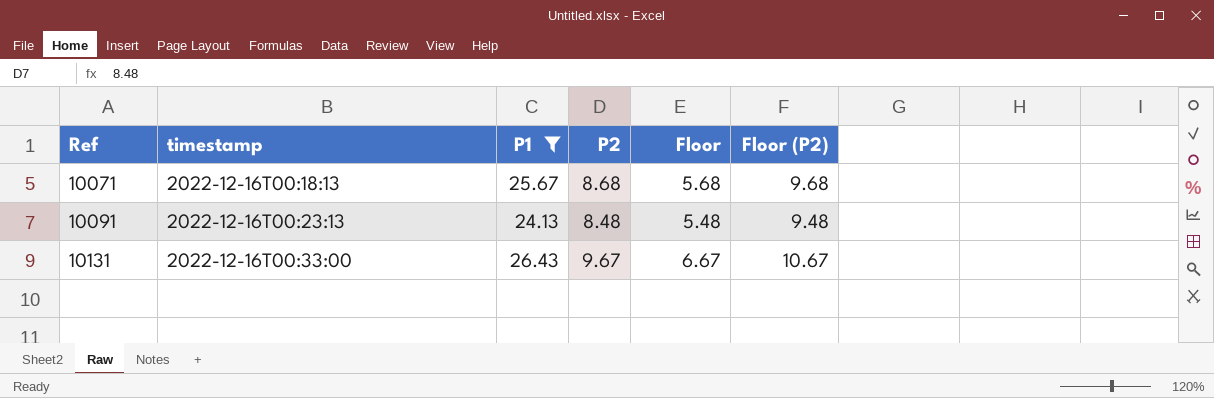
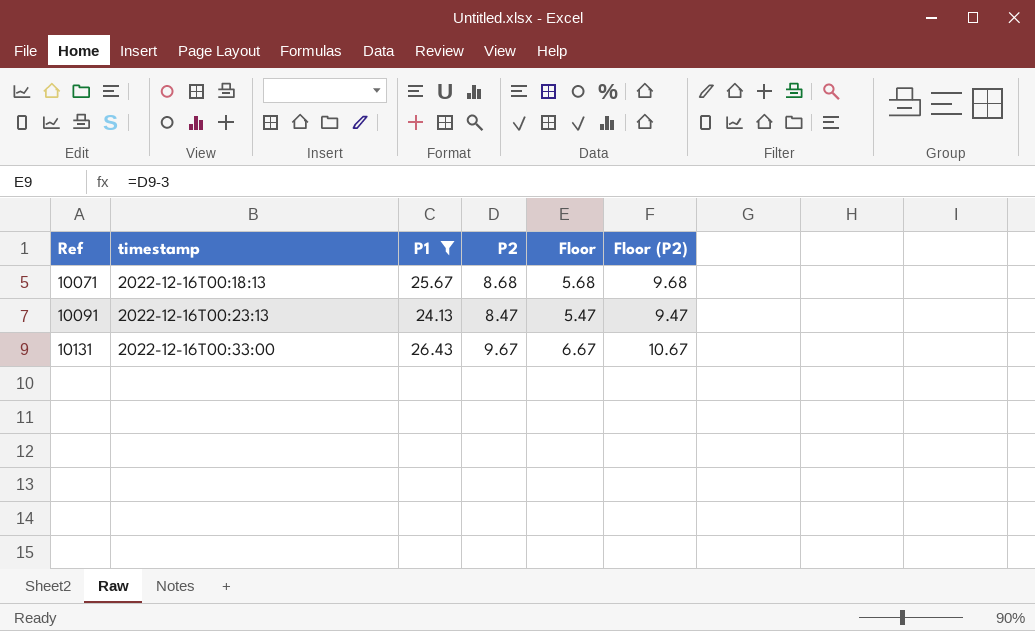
10091 | P2: 8.48 -> 8.47
10091 | Floor: 5.48 -> 5.47
10091 | Floor (P2): 9.48 -> 9.47

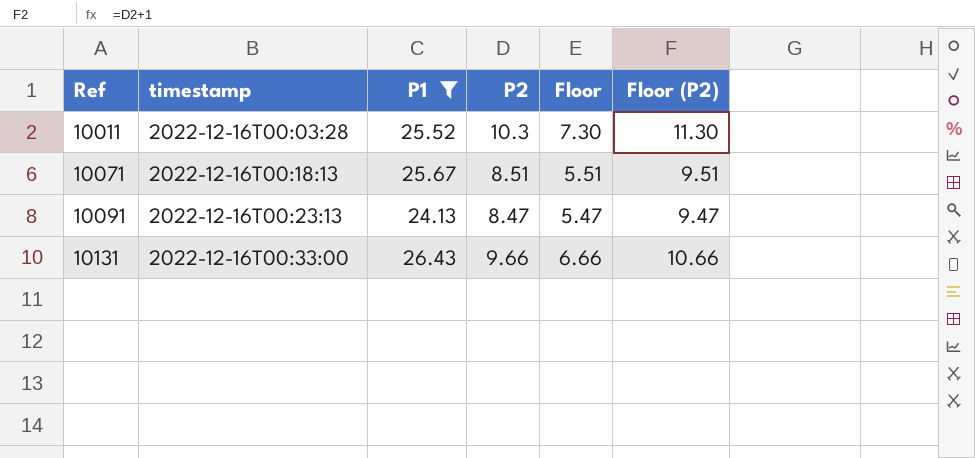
row 10011: none -> 2022-12-16T00:03:28 | 25.52 | 10.3 | 7.30 | 11.30
10071 | P2: 8.68 -> 8.51
10071 | Floor: 5.68 -> 5.51
10071 | Floor (P2): 9.68 -> 9.51
10131 | P2: 9.67 -> 9.66
10131 | Floor: 6.67 -> 6.66
10131 | Floor (P2): 10.67 -> 10.66

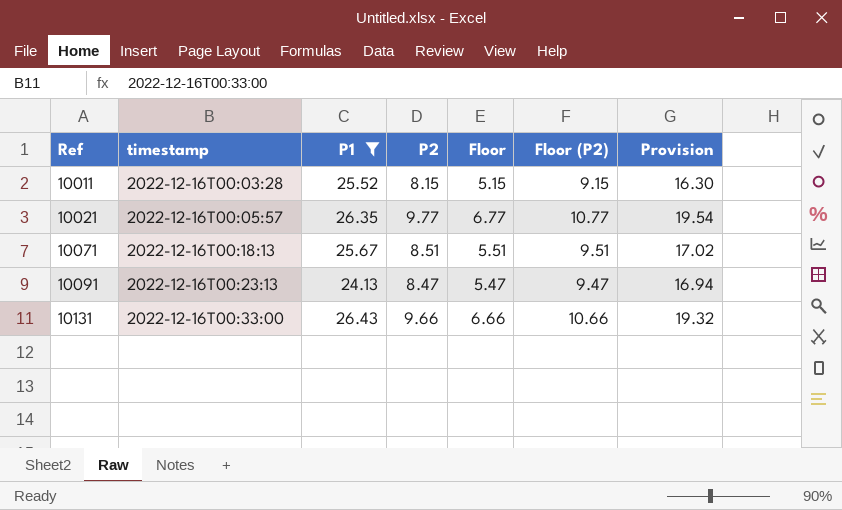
column Provision | formula: none -> [P2] * 2
10011 | P2: 10.3 -> 8.15
10011 | Floor: 7.30 -> 5.15
10011 | Floor (P2): 11.30 -> 9.15
row 10021: none -> 2022-12-16T00:05:57 | 26.35 | 9.77 | 6.77 | 10.77 | 19.54

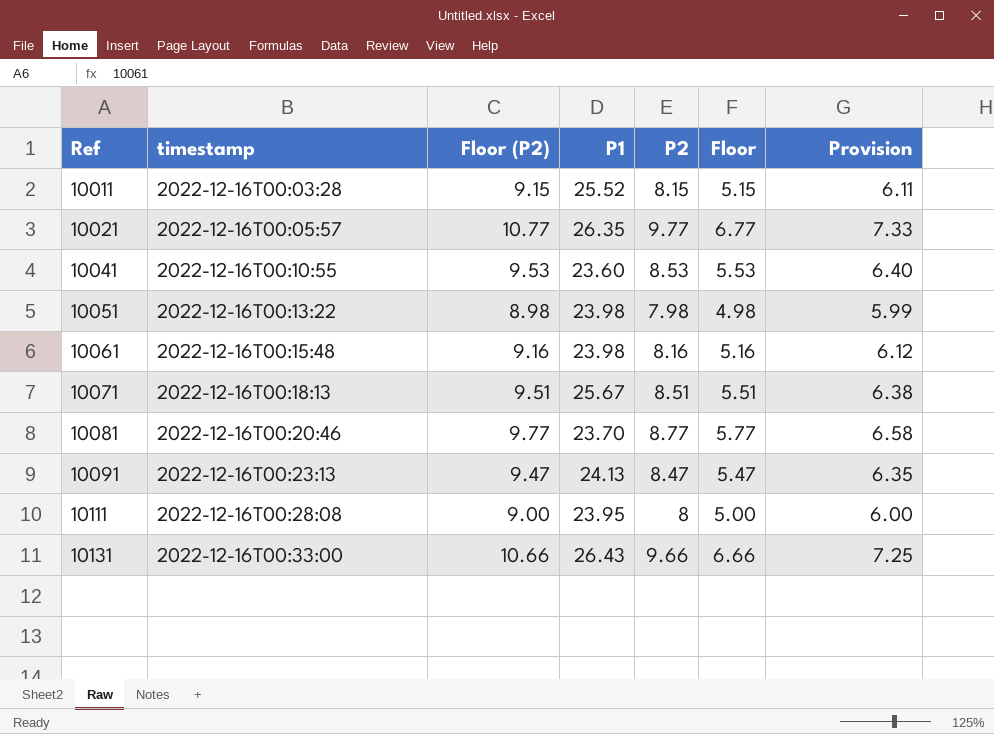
filter: P1 >= 24.13 -> none
column Floor (P2) | position: 6 -> 3
column Provision | formula: [P2] * 2 -> [P2] * 0.75

